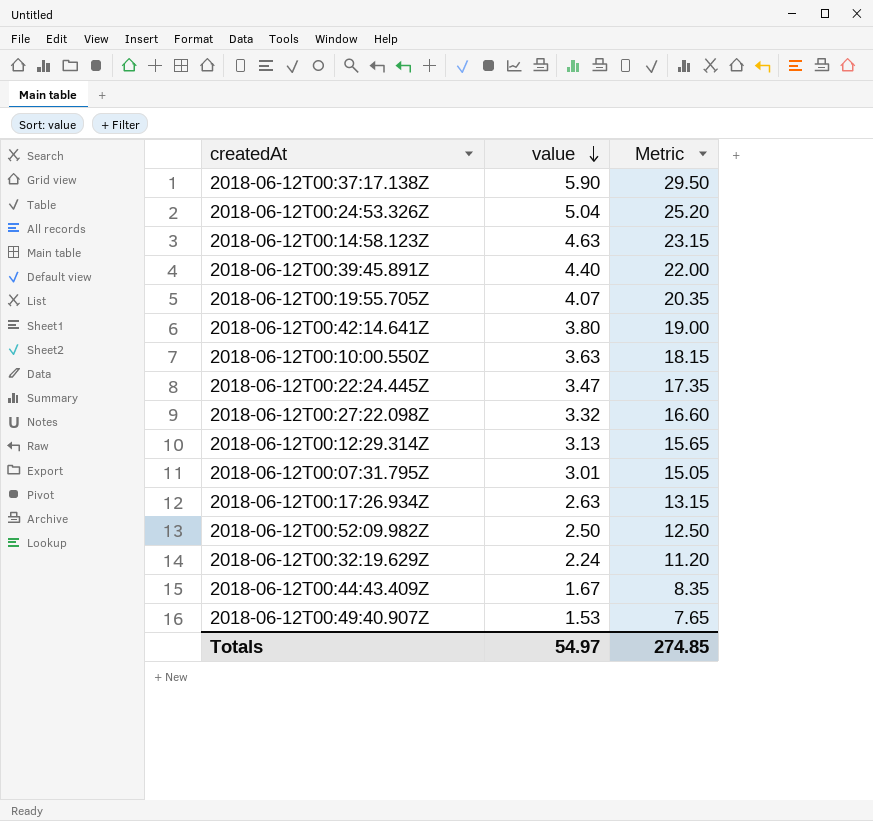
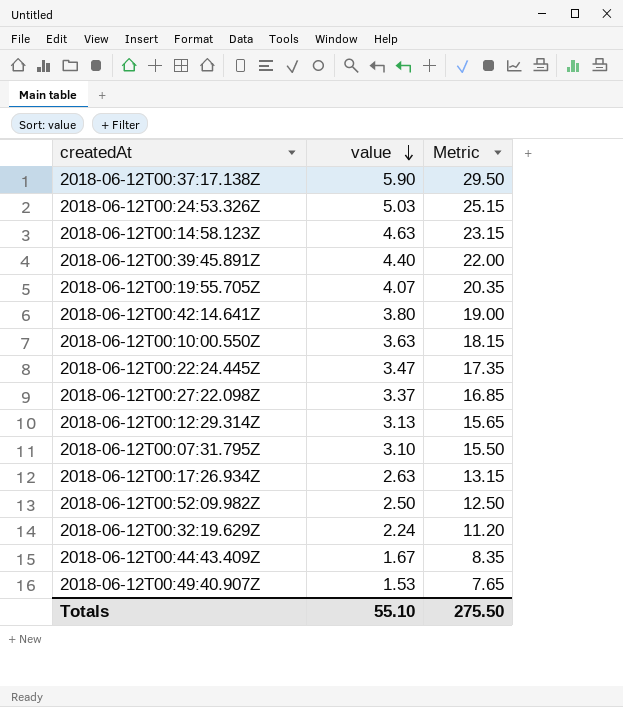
2018-06-12T00:24:53.326Z | value: 5.04 -> 5.03
2018-06-12T00:24:53.326Z | Metric: 25.20 -> 25.15
2018-06-12T00:27:22.098Z | value: 3.32 -> 3.37
2018-06-12T00:27:22.098Z | Metric: 16.60 -> 16.85
2018-06-12T00:07:31.795Z | value: 3.01 -> 3.10
2018-06-12T00:07:31.795Z | Metric: 15.05 -> 15.50
Totals | value: 54.97 -> 55.10
Totals | Metric: 274.85 -> 275.50

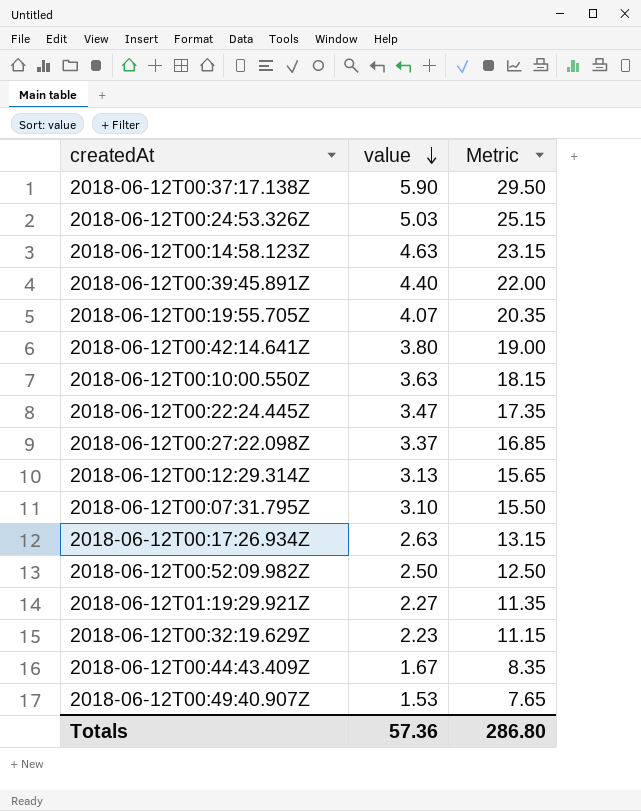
row 2018-06-12T01:19:29.921Z: none -> 2.27 | 11.35
2018-06-12T00:32:19.629Z | value: 2.24 -> 2.23
2018-06-12T00:32:19.629Z | Metric: 11.20 -> 11.15
Totals | value: 55.10 -> 57.36
Totals | Metric: 275.50 -> 286.80

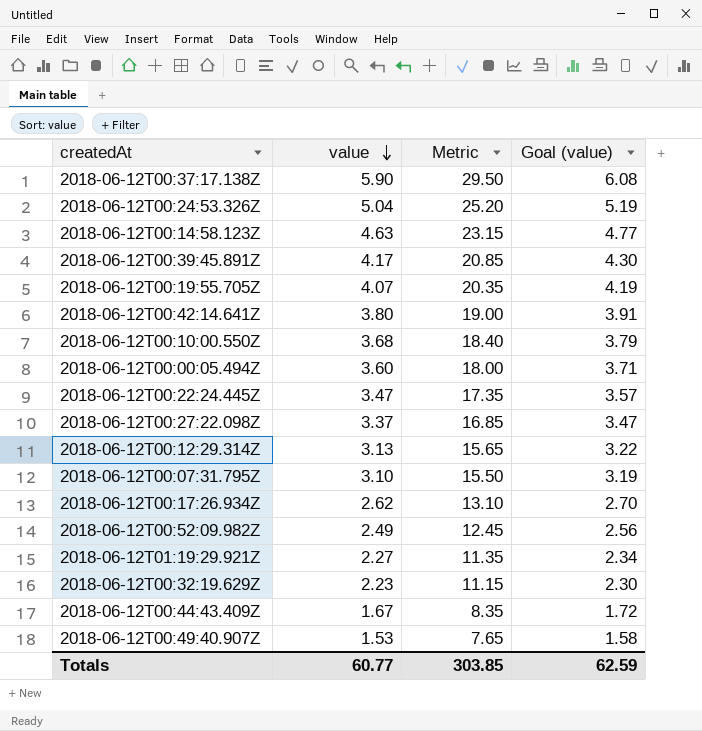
column Goal (value) | formula: none -> [value] * 1.03
2018-06-12T00:24:53.326Z | value: 5.03 -> 5.04
2018-06-12T00:24:53.326Z | Metric: 25.15 -> 25.20
2018-06-12T00:39:45.891Z | value: 4.40 -> 4.17
2018-06-12T00:39:45.891Z | Metric: 22.00 -> 20.85
2018-06-12T00:10:00.550Z | value: 3.63 -> 3.68
2018-06-12T00:10:00.550Z | Metric: 18.15 -> 18.40
row 2018-06-12T00:00:05.494Z: none -> 3.60 | 18.00 | 3.71
2018-06-12T00:17:26.934Z | value: 2.63 -> 2.62
2018-06-12T00:17:26.934Z | Metric: 13.15 -> 13.10
2018-06-12T00:52:09.982Z | value: 2.50 -> 2.49
2018-06-12T00:52:09.982Z | Metric: 12.50 -> 12.45
Totals | value: 57.36 -> 60.77
Totals | Metric: 286.80 -> 303.85

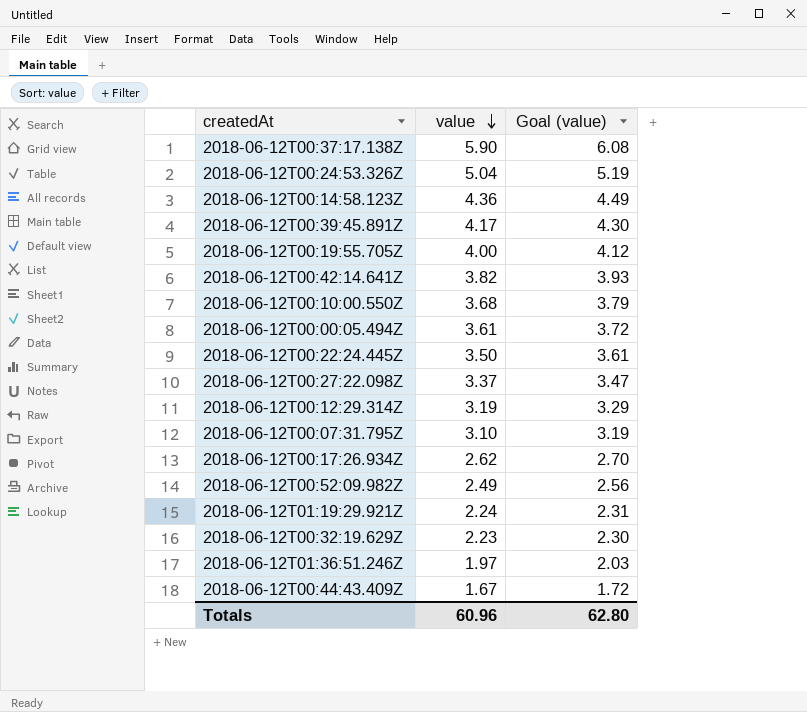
column Metric | formula: [value] * 5 -> none
row 2018-06-12T00:49:40.907Z: 1.53 | 7.65 | 1.58 -> none
2018-06-12T00:14:58.123Z | value: 4.63 -> 4.36
2018-06-12T00:14:58.123Z | Goal (value): 4.77 -> 4.49
2018-06-12T00:19:55.705Z | value: 4.07 -> 4.00
2018-06-12T00:19:55.705Z | Goal (value): 4.19 -> 4.12
2018-06-12T00:42:14.641Z | value: 3.80 -> 3.82
2018-06-12T00:42:14.641Z | Goal (value): 3.91 -> 3.93
2018-06-12T00:00:05.494Z | value: 3.60 -> 3.61
2018-06-12T00:00:05.494Z | Goal (value): 3.71 -> 3.72
2018-06-12T00:22:24.445Z | value: 3.47 -> 3.50
2018-06-12T00:22:24.445Z | Goal (value): 3.57 -> 3.61
2018-06-12T00:12:29.314Z | value: 3.13 -> 3.19
2018-06-12T00:12:29.314Z | Goal (value): 3.22 -> 3.29
2018-06-12T01:19:29.921Z | value: 2.27 -> 2.24
2018-06-12T01:19:29.921Z | Goal (value): 2.34 -> 2.31
row 2018-06-12T01:36:51.246Z: none -> 1.97 | 2.03
Totals | value: 60.77 -> 60.96
Totals | Goal (value): 62.59 -> 62.80

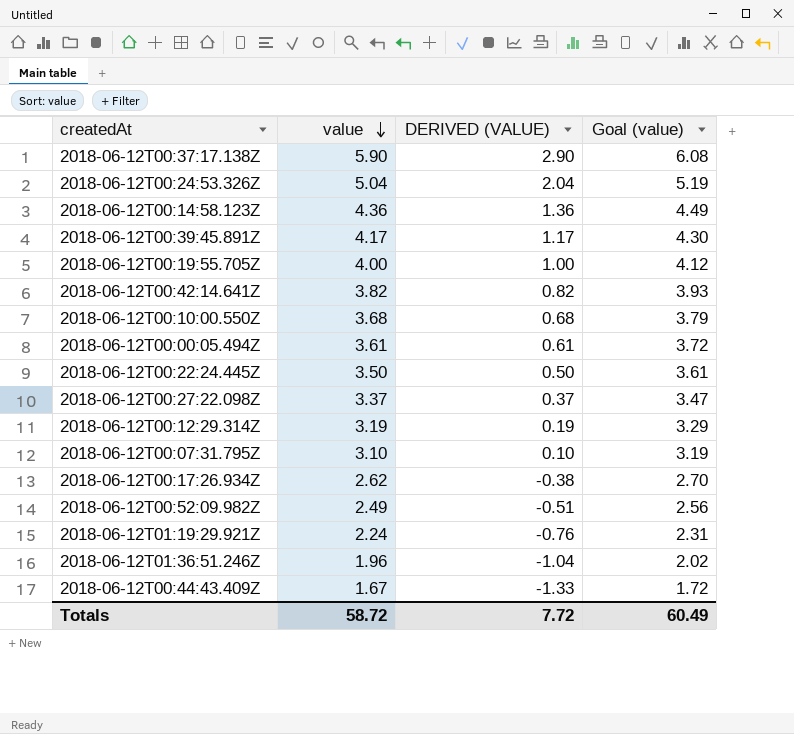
column DERIVED (VALUE) | formula: none -> [value] - 3
row 2018-06-12T00:32:19.629Z: 2.23 | 2.30 -> none
2018-06-12T01:36:51.246Z | value: 1.97 -> 1.96
2018-06-12T01:36:51.246Z | Goal (value): 2.03 -> 2.02
Totals | value: 60.96 -> 58.72
Totals | Goal (value): 62.80 -> 60.49

